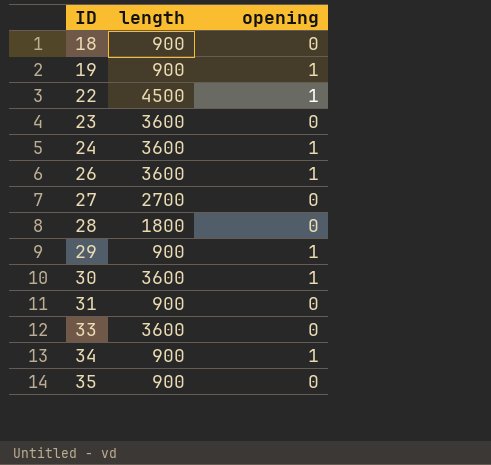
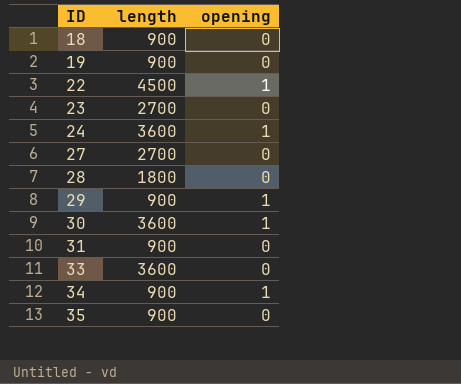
row 26: 3600 | 1 -> none
19 | opening: 1 -> 0
23 | length: 3600 -> 2700

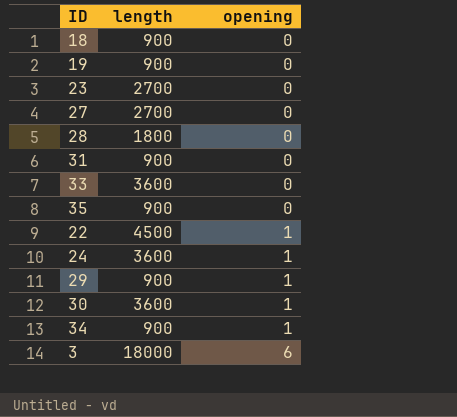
row order: ID ascending -> opening ascending
row 3: none -> 18000 | 6

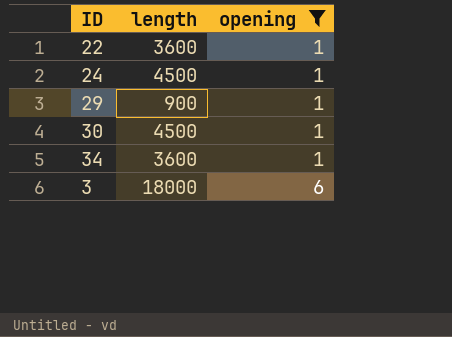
filter: none -> opening != 0
22 | length: 4500 -> 3600
24 | length: 3600 -> 4500
30 | length: 3600 -> 4500
34 | length: 900 -> 3600

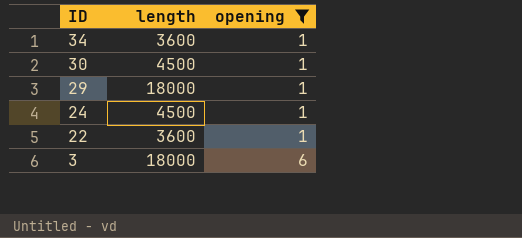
row order: opening ascending -> ID descending
29 | length: 900 -> 18000

